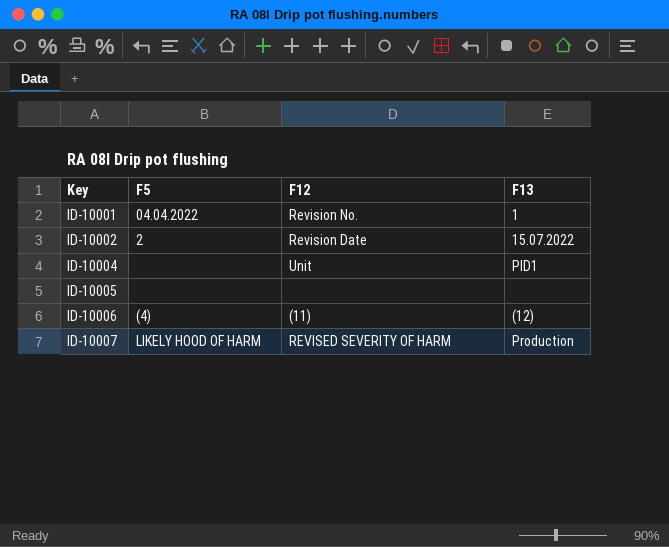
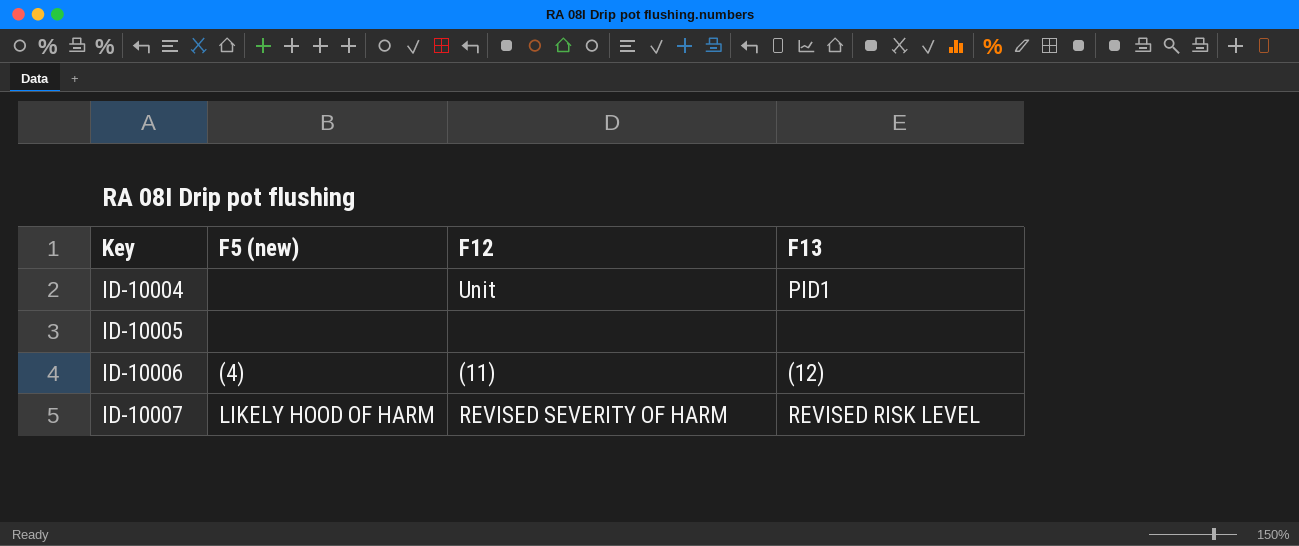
column name: F5 -> F5 (new)
row ID-10001: 04.04.2022 | Revision No. | 1 -> none
row ID-10002: 2 | Revision Date | 15.07.2022 -> none
ID-10007 | F13: Production -> REVISED RISK LEVEL

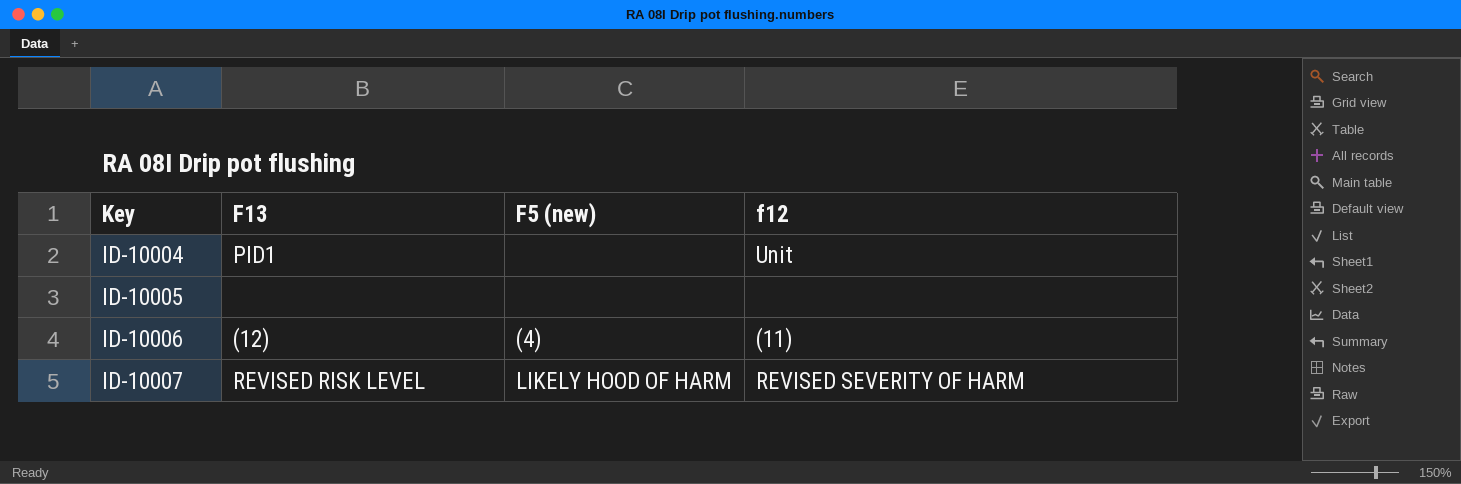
column F13 | position: 4 -> 2
column name: F12 -> f12

